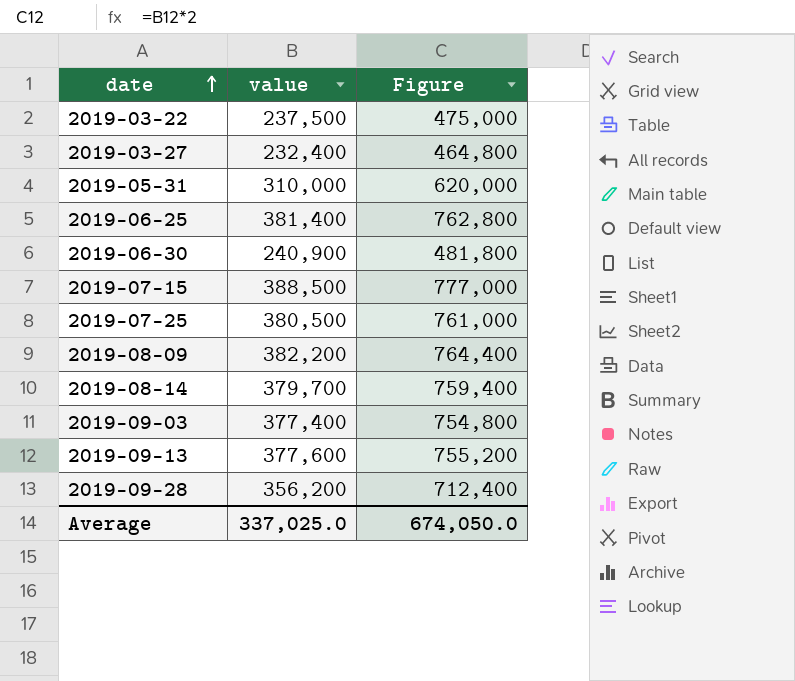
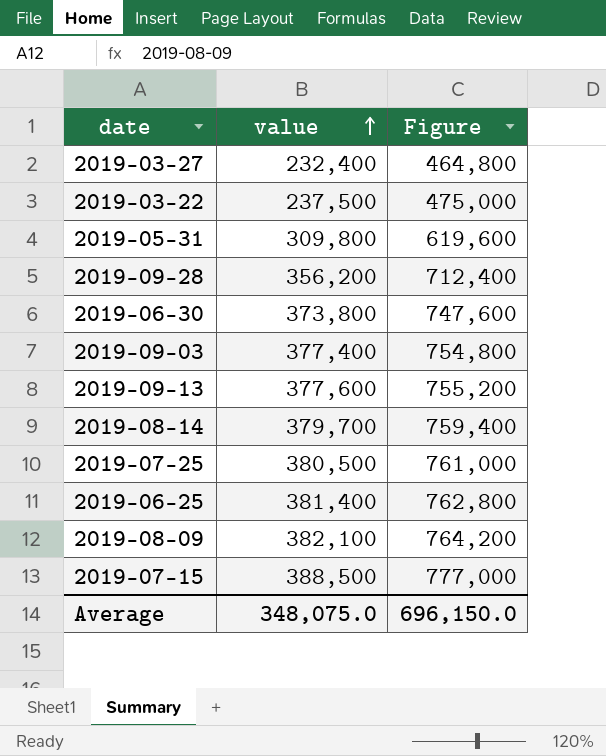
row order: date ascending -> value ascending
2019-05-31 | value: 310,000 -> 309,800
2019-05-31 | Figure: 620,000 -> 619,600
2019-06-30 | value: 240,900 -> 373,800
2019-06-30 | Figure: 481,800 -> 747,600
2019-08-09 | value: 382,200 -> 382,100
2019-08-09 | Figure: 764,400 -> 764,200
Average | value: 337,025.0 -> 348,075.0
Average | Figure: 674,050.0 -> 696,150.0

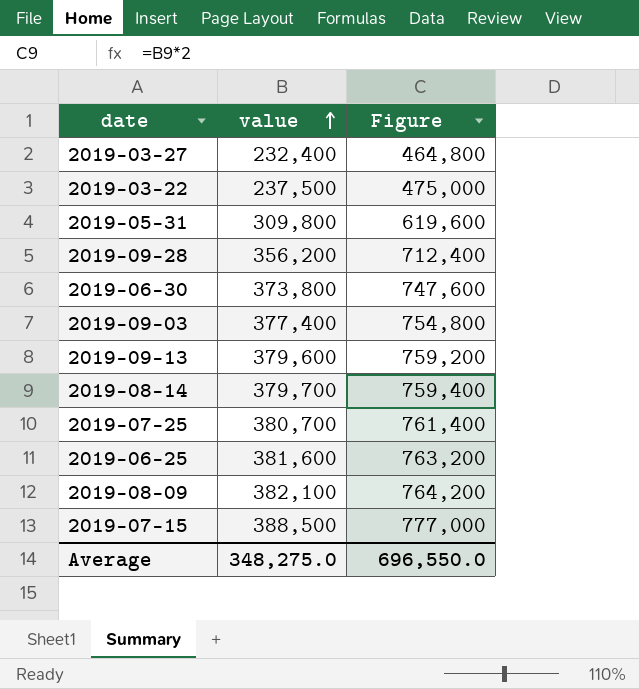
2019-09-13 | value: 377,600 -> 379,600
2019-09-13 | Figure: 755,200 -> 759,200
2019-07-25 | value: 380,500 -> 380,700
2019-07-25 | Figure: 761,000 -> 761,400
2019-06-25 | value: 381,400 -> 381,600
2019-06-25 | Figure: 762,800 -> 763,200
Average | value: 348,075.0 -> 348,275.0
Average | Figure: 696,150.0 -> 696,550.0

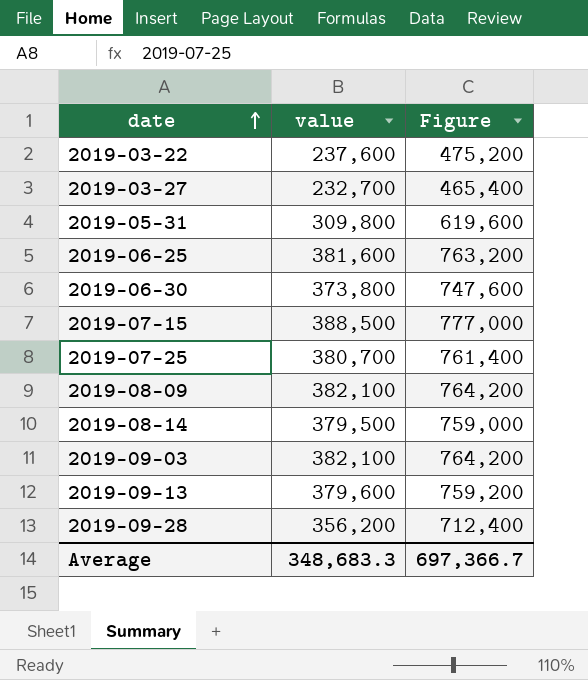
row order: value ascending -> date ascending
2019-03-22 | value: 237,500 -> 237,600
2019-03-22 | Figure: 475,000 -> 475,200
2019-03-27 | value: 232,400 -> 232,700
2019-03-27 | Figure: 464,800 -> 465,400
2019-08-14 | value: 379,700 -> 379,500
2019-08-14 | Figure: 759,400 -> 759,000
2019-09-03 | value: 377,400 -> 382,100
2019-09-03 | Figure: 754,800 -> 764,200
Average | value: 348,275.0 -> 348,683.3
Average | Figure: 696,550.0 -> 697,366.7

